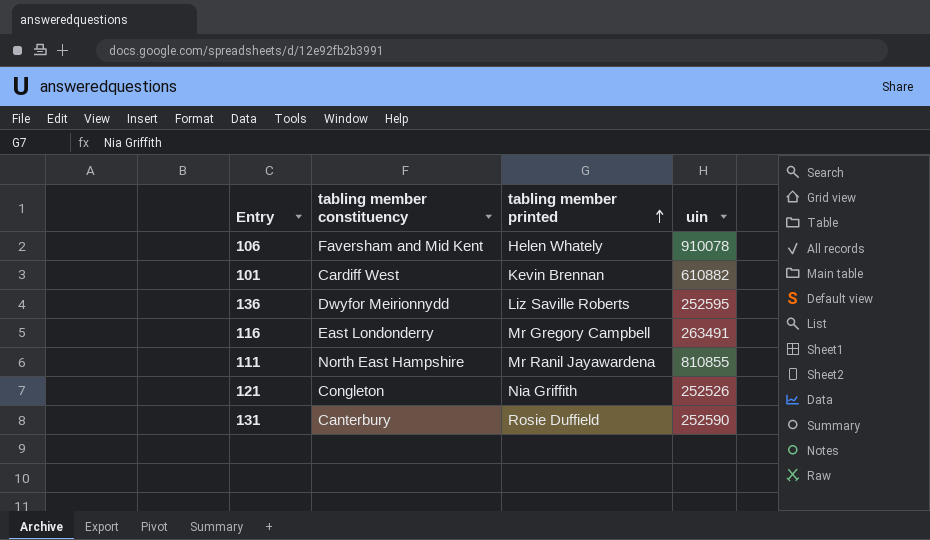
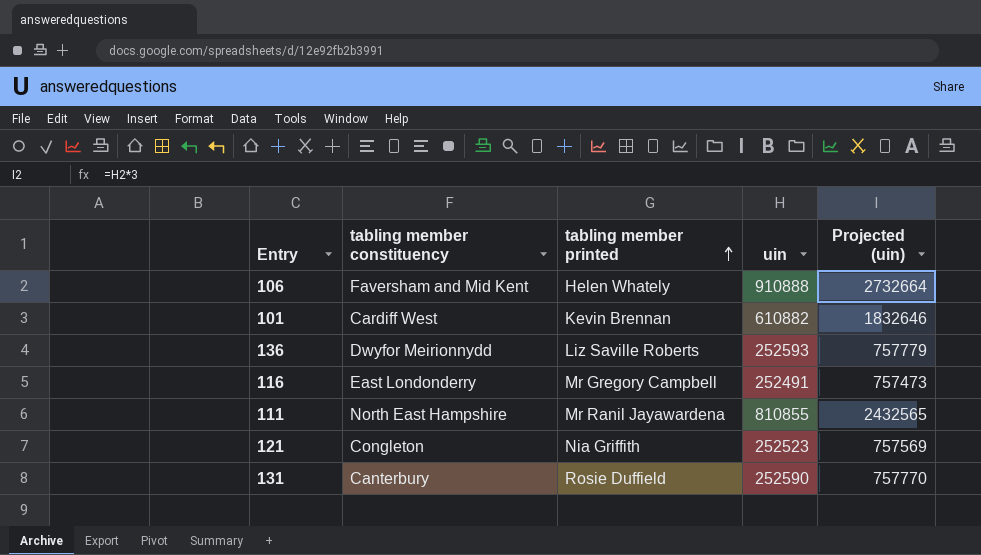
column Projected (uin) | formula: none -> [uin] * 3
106 | uin: 910078 -> 910888
136 | uin: 252595 -> 252593
116 | uin: 263491 -> 252491
121 | uin: 252526 -> 252523

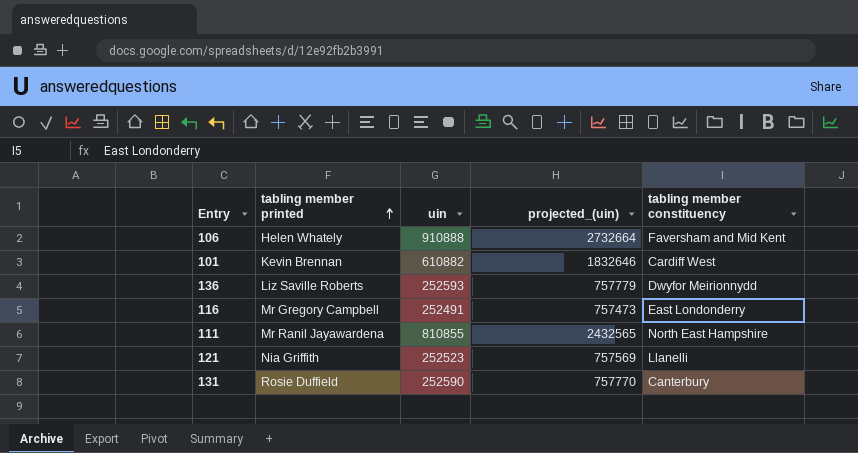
column name: Projected (uin) -> projected_(uin)
column tabling member constituency | position: 2 -> 5
121 | tabling member constituency: Congleton -> Llanelli

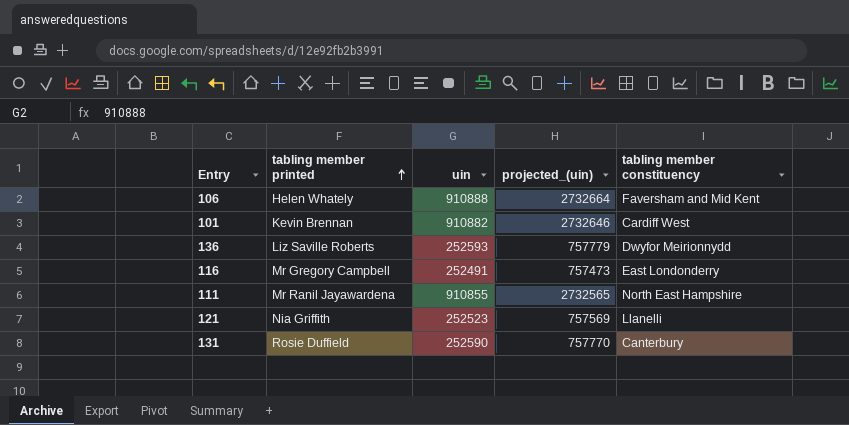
101 | uin: 610882 -> 910882
101 | projected_(uin): 1832646 -> 2732646
111 | uin: 810855 -> 910855
111 | projected_(uin): 2432565 -> 2732565

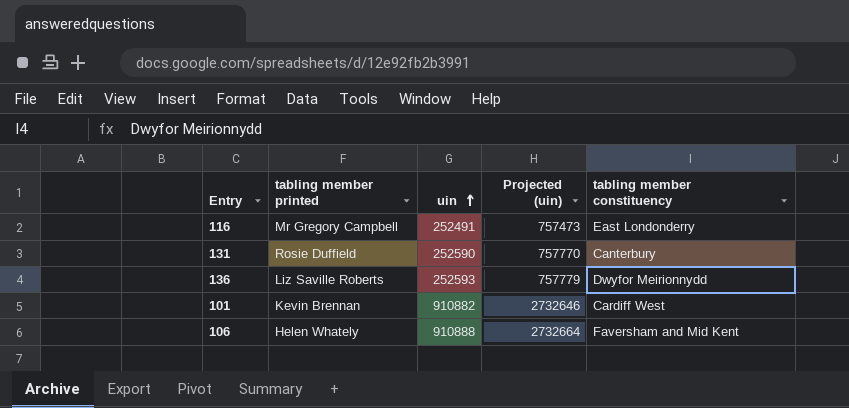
row order: tabling member printed ascending -> uin ascending
column name: projected_(uin) -> Projected (uin)
row 111: Mr Ranil Jayawardena | 910855 | 2732565 | North East Hampshire -> none
row 121: Nia Griffith | 252523 | 757569 | Llanelli -> none

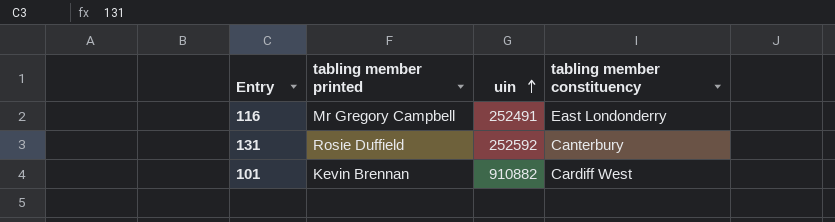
column Projected (uin) | formula: [uin] * 3 -> none
row 136: Liz Saville Roberts | 252593 | 757779 | Dwyfor Meirionnydd -> none
row 106: Helen Whately | 910888 | 2732664 | Faversham and Mid Kent -> none
131 | uin: 252590 -> 252592

